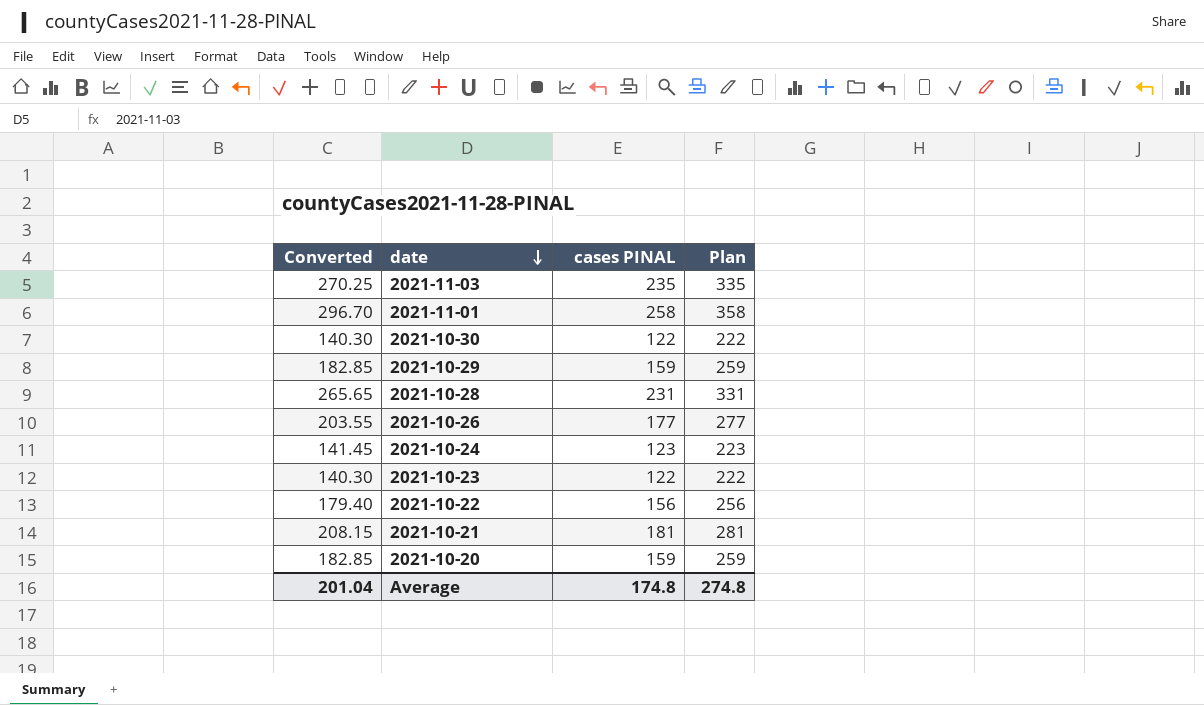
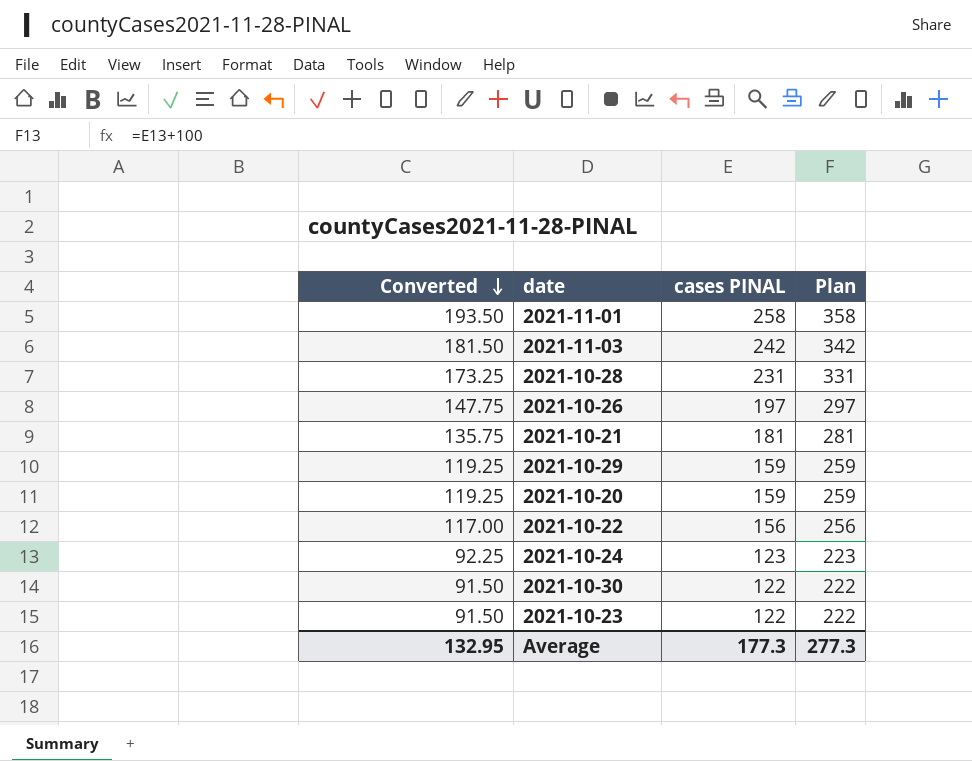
row order: date descending -> Converted descending
column Converted | formula: [cases PINAL] * 1.15 -> [cases PINAL] * 0.75
2021-11-03 | cases PINAL: 235 -> 242
2021-11-03 | Plan: 335 -> 342
2021-10-26 | cases PINAL: 177 -> 197
2021-10-26 | Plan: 277 -> 297
Average | Converted: 201.04 -> 132.95
Average | cases PINAL: 174.8 -> 177.3
Average | Plan: 274.8 -> 277.3

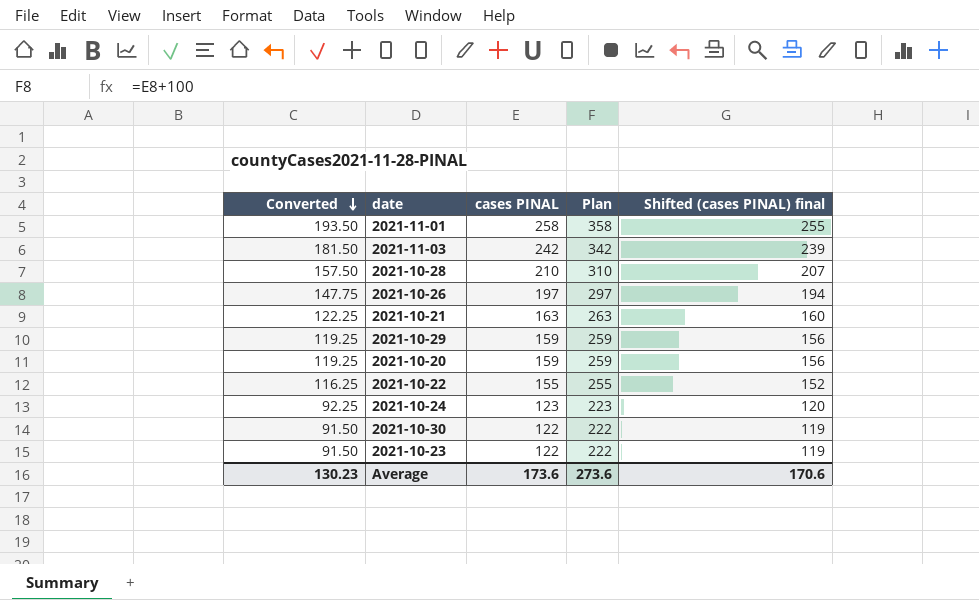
column Shifted (cases PINAL) final | formula: none -> [cases PINAL] - 3
2021-10-28 | Converted: 173.25 -> 157.50
2021-10-28 | cases PINAL: 231 -> 210
2021-10-28 | Plan: 331 -> 310
2021-10-21 | Converted: 135.75 -> 122.25
2021-10-21 | cases PINAL: 181 -> 163
2021-10-21 | Plan: 281 -> 263
2021-10-22 | Converted: 117.00 -> 116.25
2021-10-22 | cases PINAL: 156 -> 155
2021-10-22 | Plan: 256 -> 255
Average | Converted: 132.95 -> 130.23
Average | cases PINAL: 177.3 -> 173.6
Average | Plan: 277.3 -> 273.6

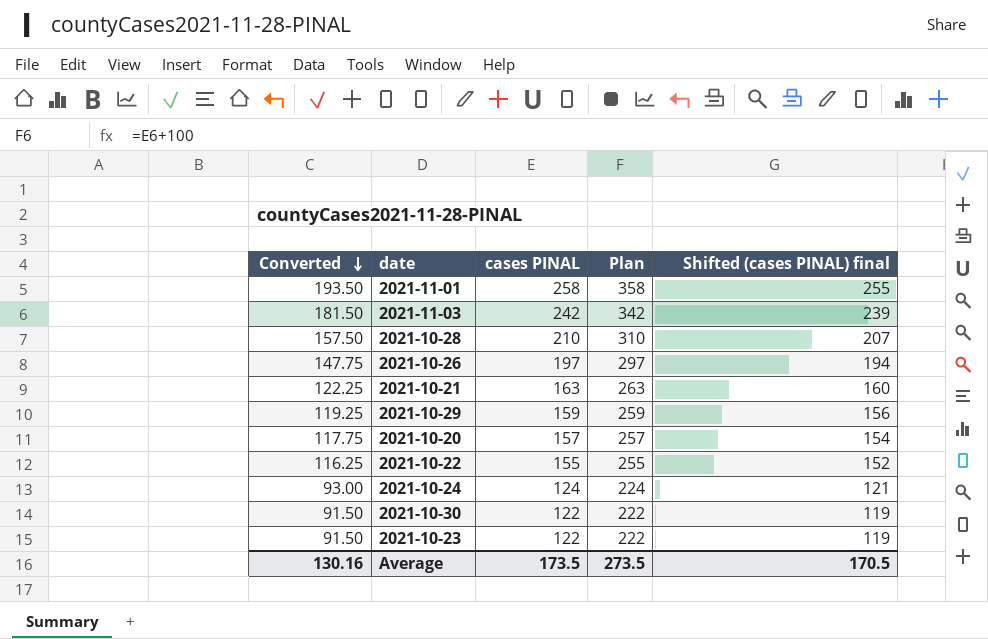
2021-10-20 | Converted: 119.25 -> 117.75
2021-10-20 | cases PINAL: 159 -> 157
2021-10-20 | Plan: 259 -> 257
2021-10-20 | Shifted (cases PINAL) final: 156 -> 154
2021-10-24 | Converted: 92.25 -> 93.00
2021-10-24 | cases PINAL: 123 -> 124
2021-10-24 | Plan: 223 -> 224
2021-10-24 | Shifted (cases PINAL) final: 120 -> 121
Average | Converted: 130.23 -> 130.16
Average | cases PINAL: 173.6 -> 173.5
Average | Plan: 273.6 -> 273.5
Average | Shifted (cases PINAL) final: 170.6 -> 170.5

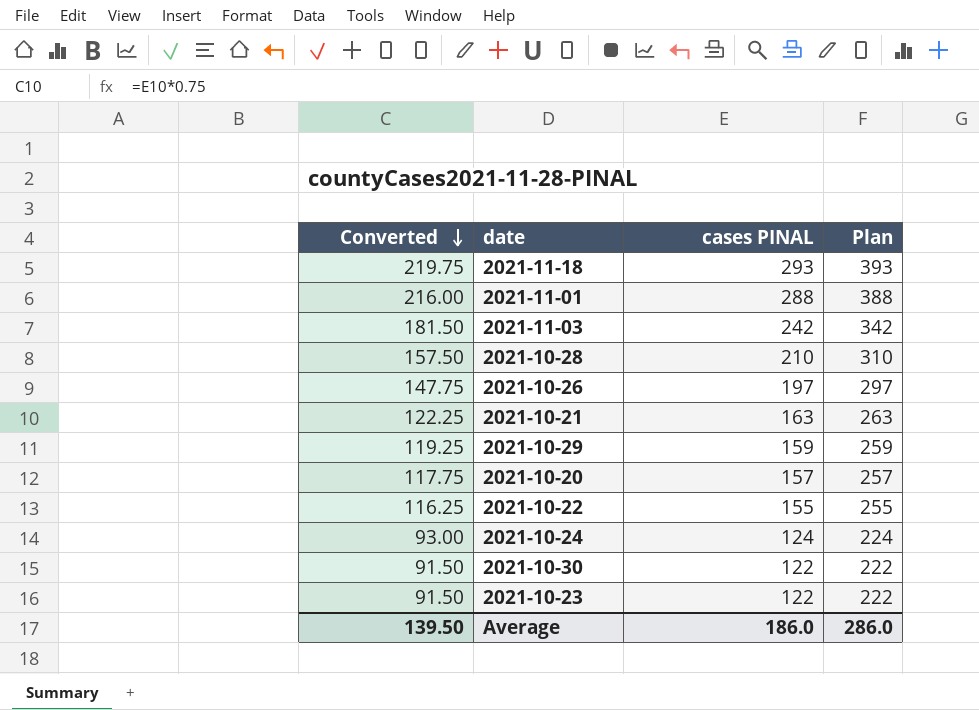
column Shifted (cases PINAL) final | formula: [cases PINAL] - 3 -> none
row 2021-11-18: none -> 219.75 | 293 | 393
2021-11-01 | Converted: 193.50 -> 216.00
2021-11-01 | cases PINAL: 258 -> 288
2021-11-01 | Plan: 358 -> 388
Average | Converted: 130.16 -> 139.50
Average | cases PINAL: 173.5 -> 186.0
Average | Plan: 273.5 -> 286.0

